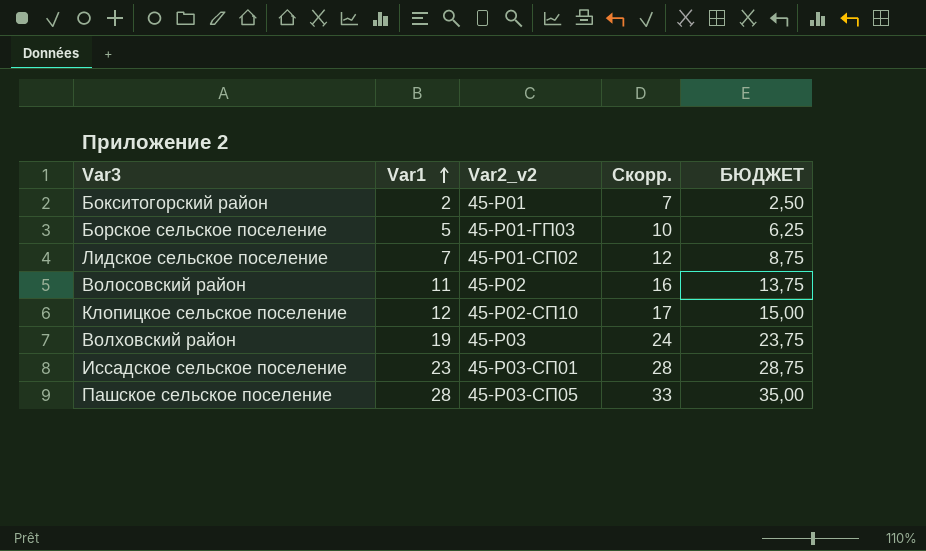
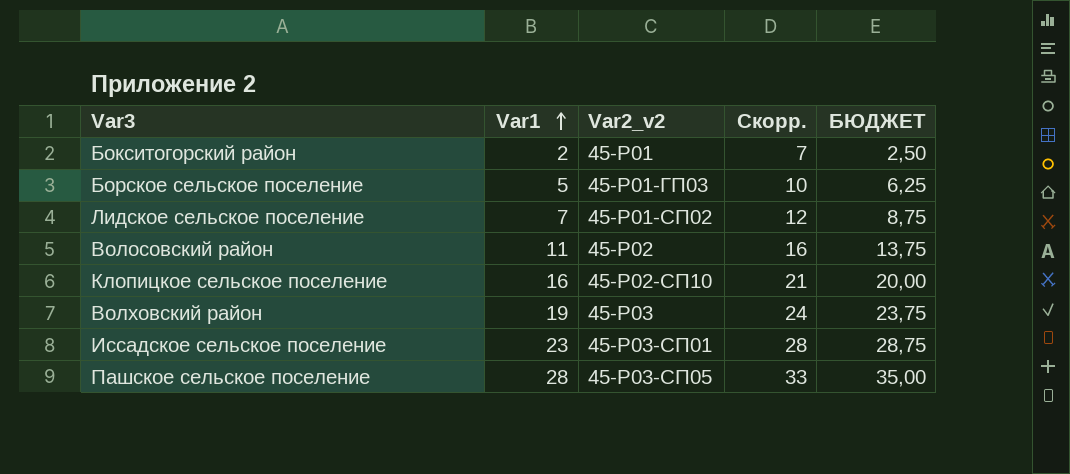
Клопицкое сельское поселение | Var1: 12 -> 16
Клопицкое сельское поселение | Скорр.: 17 -> 21
Клопицкое сельское поселение | БЮДЖЕТ: 15,00 -> 20,00

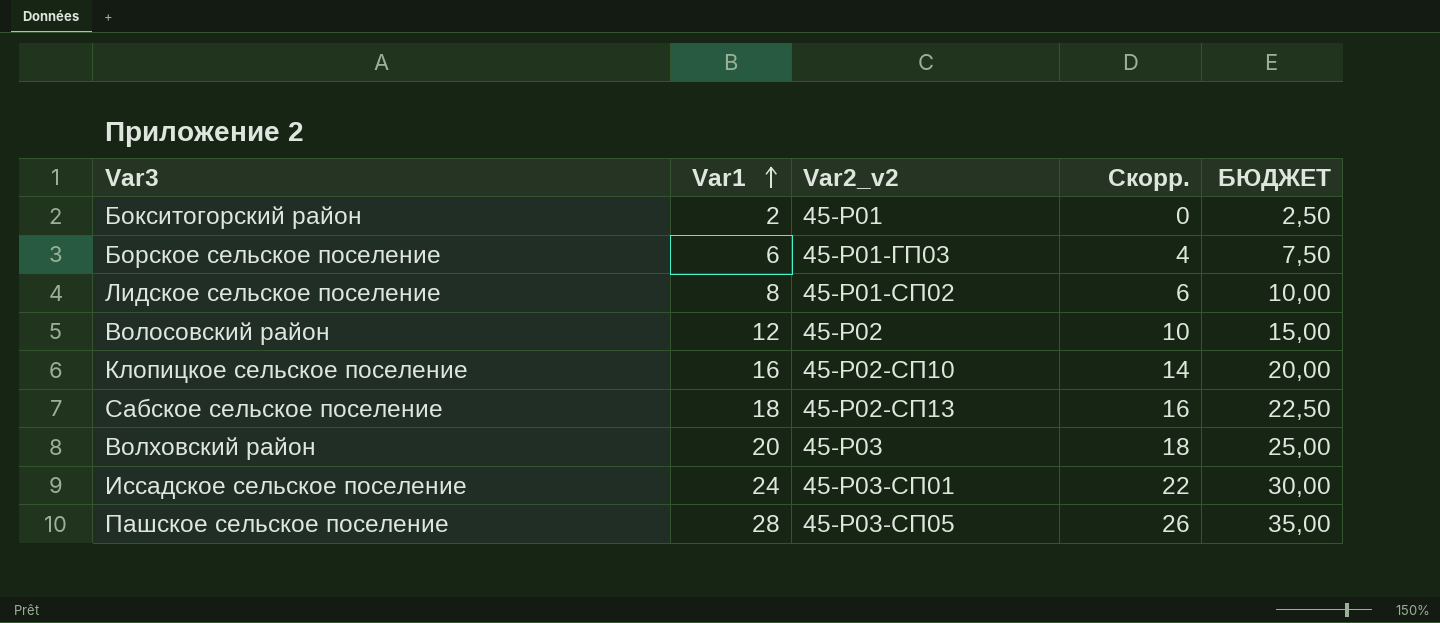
column Скорр. | formula: [Var1] + 5 -> [Var1] - 2
Борское сельское поселение | Var1: 5 -> 6
Борское сельское поселение | БЮДЖЕТ: 6,25 -> 7,50
Лидское сельское поселение | Var1: 7 -> 8
Лидское сельское поселение | БЮДЖЕТ: 8,75 -> 10,00
Волосовский район | Var1: 11 -> 12
Волосовский район | БЮДЖЕТ: 13,75 -> 15,00
row Сабское сельское поселение: none -> 18 | 45-Р02-СП13 | 16 | 22,50
Волховский район | Var1: 19 -> 20
Волховский район | БЮДЖЕТ: 23,75 -> 25,00
Иссадское сельское поселение | Var1: 23 -> 24
Иссадское сельское поселение | БЮДЖЕТ: 28,75 -> 30,00

